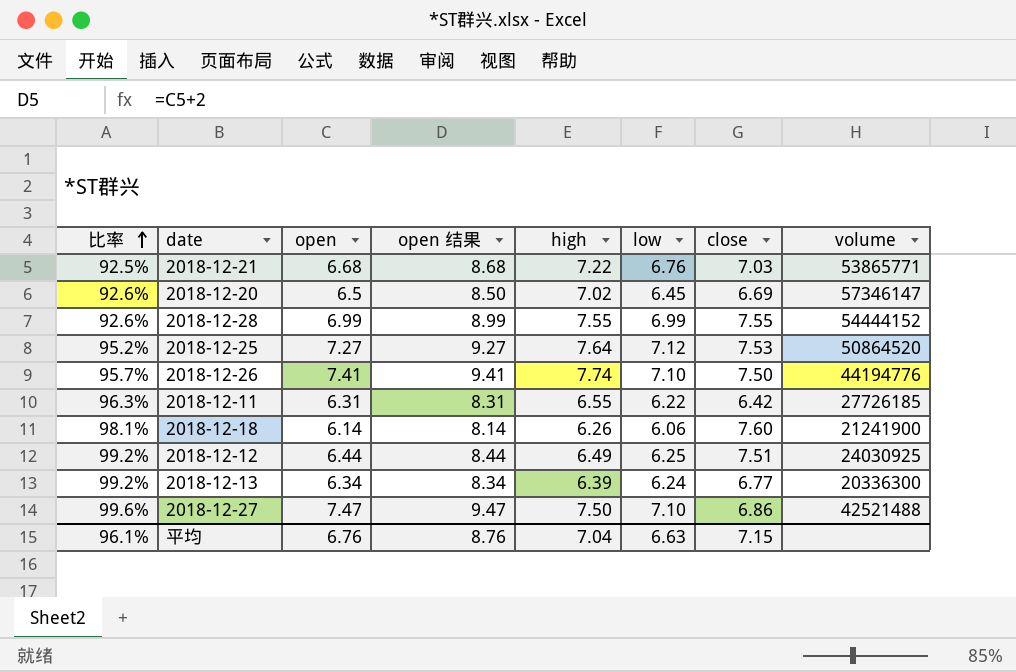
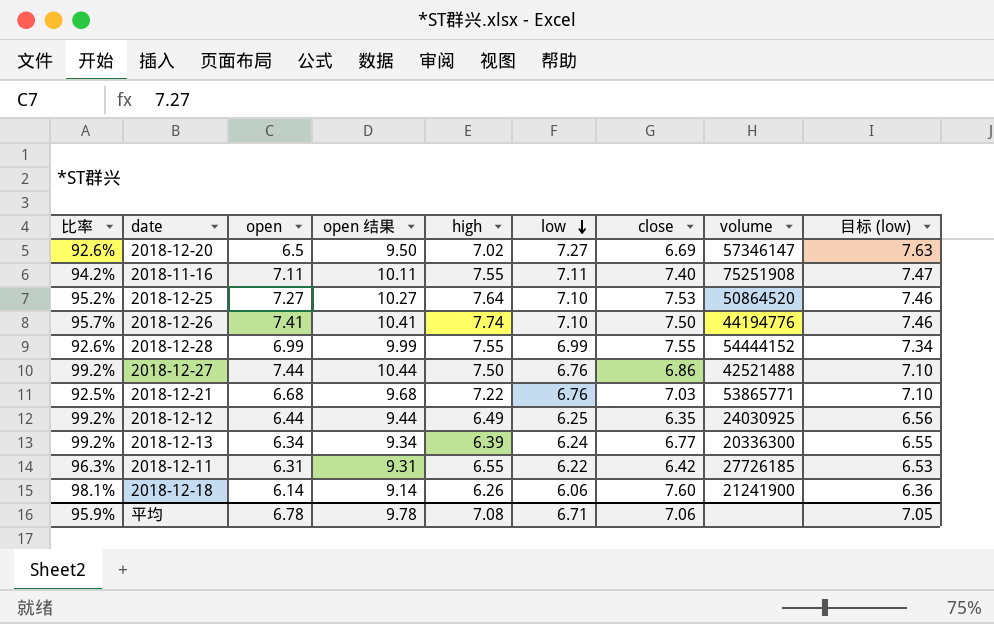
row order: 比率 ascending -> low descending
column open 结果 | formula: [open] + 2 -> [open] + 3
column 目标 (low) | formula: none -> [low] * 1.05
2018-12-20 | low: 6.45 -> 7.27
row 2018-11-16: none -> 94.2% | 7.11 | 10.11 | 7.55 | 7.11 | 7.40 | 75251908 | 7.47
2018-12-25 | low: 7.12 -> 7.10
2018-12-27 | 比率: 99.6% -> 99.2%
2018-12-27 | open: 7.47 -> 7.44
2018-12-27 | low: 7.10 -> 6.76
2018-12-12 | close: 7.51 -> 6.35
平均 | 比率: 96.1% -> 95.9%
平均 | open: 6.76 -> 6.78
平均 | open 结果: 8.76 -> 9.78
平均 | high: 7.04 -> 7.08
平均 | low: 6.63 -> 6.71
平均 | close: 7.15 -> 7.06

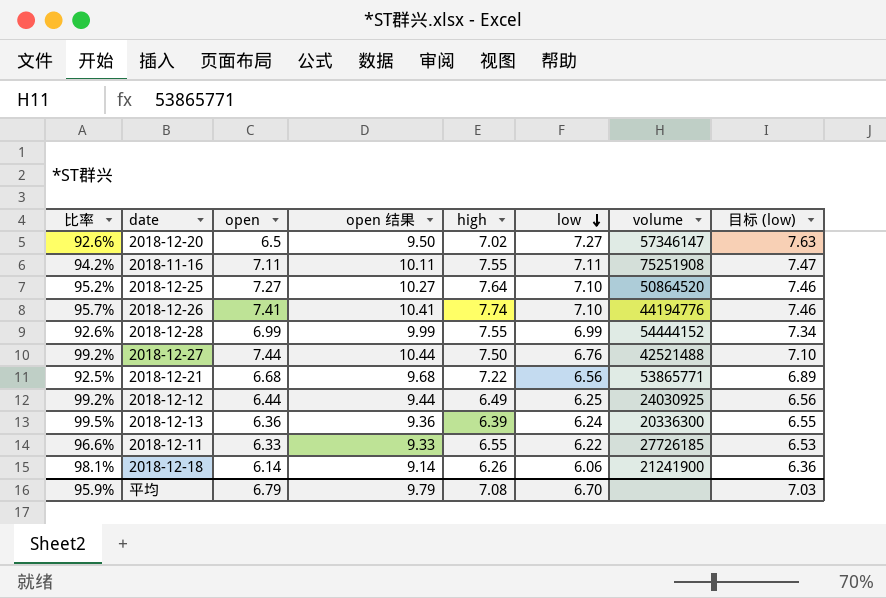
column close | position: 7 -> none
2018-12-21 | low: 6.76 -> 6.56
2018-12-21 | 目标 (low): 7.10 -> 6.89
2018-12-13 | 比率: 99.2% -> 99.5%
2018-12-13 | open: 6.34 -> 6.36
2018-12-13 | open 结果: 9.34 -> 9.36
2018-12-11 | 比率: 96.3% -> 96.6%
2018-12-11 | open: 6.31 -> 6.33
2018-12-11 | open 结果: 9.31 -> 9.33
平均 | open: 6.78 -> 6.79
平均 | open 结果: 9.78 -> 9.79
平均 | low: 6.71 -> 6.70
平均 | 目标 (low): 7.05 -> 7.03

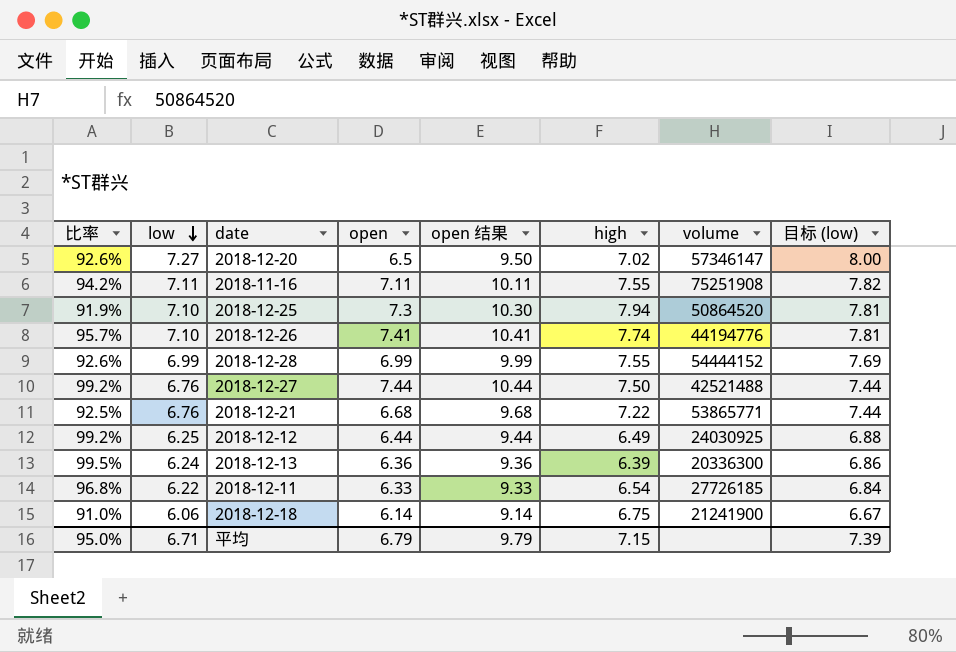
column low | position: 6 -> 2
column 目标 (low) | formula: [low] * 1.05 -> [low] * 1.1
2018-12-25 | 比率: 95.2% -> 91.9%
2018-12-25 | open: 7.27 -> 7.3
2018-12-25 | open 结果: 10.27 -> 10.30
2018-12-25 | high: 7.64 -> 7.94
2018-12-21 | low: 6.56 -> 6.76
2018-12-11 | 比率: 96.6% -> 96.8%
2018-12-11 | high: 6.55 -> 6.54
2018-12-18 | 比率: 98.1% -> 91.0%
2018-12-18 | high: 6.26 -> 6.75
平均 | 比率: 95.9% -> 95.0%
平均 | low: 6.70 -> 6.71
平均 | high: 7.08 -> 7.15
平均 | 目标 (low): 7.03 -> 7.39

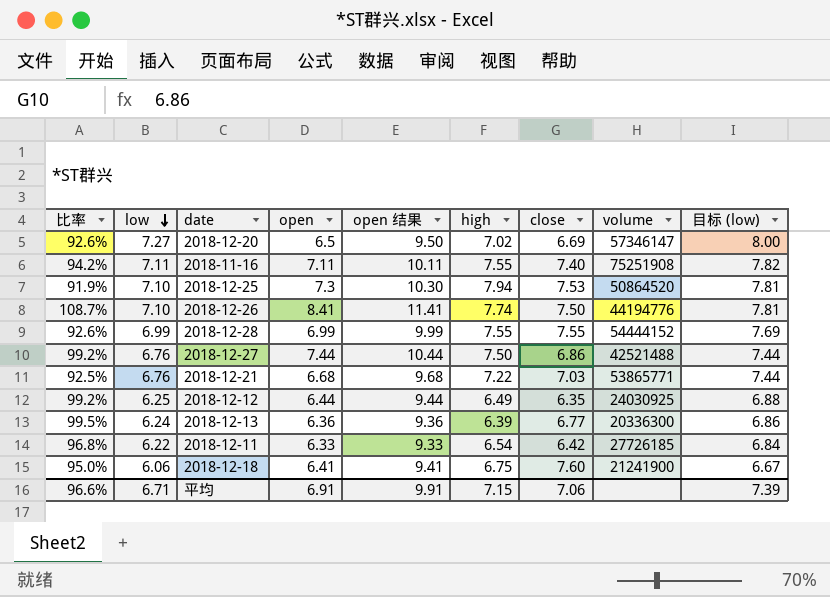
column close | position: none -> 7
2018-12-26 | 比率: 95.7% -> 108.7%
2018-12-26 | open: 7.41 -> 8.41
2018-12-26 | open 结果: 10.41 -> 11.41
2018-12-18 | 比率: 91.0% -> 95.0%
2018-12-18 | open: 6.14 -> 6.41
2018-12-18 | open 结果: 9.14 -> 9.41
平均 | 比率: 95.0% -> 96.6%
平均 | open: 6.79 -> 6.91
平均 | open 结果: 9.79 -> 9.91

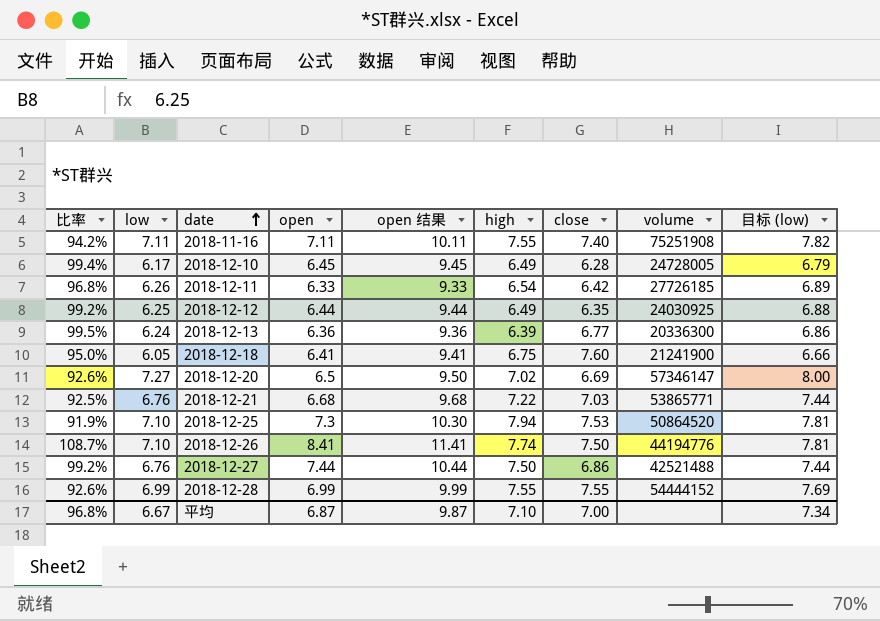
row order: low descending -> date ascending
row 2018-12-10: none -> 99.4% | 6.17 | 6.45 | 9.45 | 6.49 | 6.28 | 24728005 | 6.79
2018-12-11 | low: 6.22 -> 6.26
2018-12-11 | 目标 (low): 6.84 -> 6.89
2018-12-18 | low: 6.06 -> 6.05
2018-12-18 | 目标 (low): 6.67 -> 6.66
平均 | 比率: 96.6% -> 96.8%
平均 | low: 6.71 -> 6.67
平均 | open: 6.91 -> 6.87
平均 | open 结果: 9.91 -> 9.87
平均 | high: 7.15 -> 7.10
平均 | close: 7.06 -> 7.00
平均 | 目标 (low): 7.39 -> 7.34

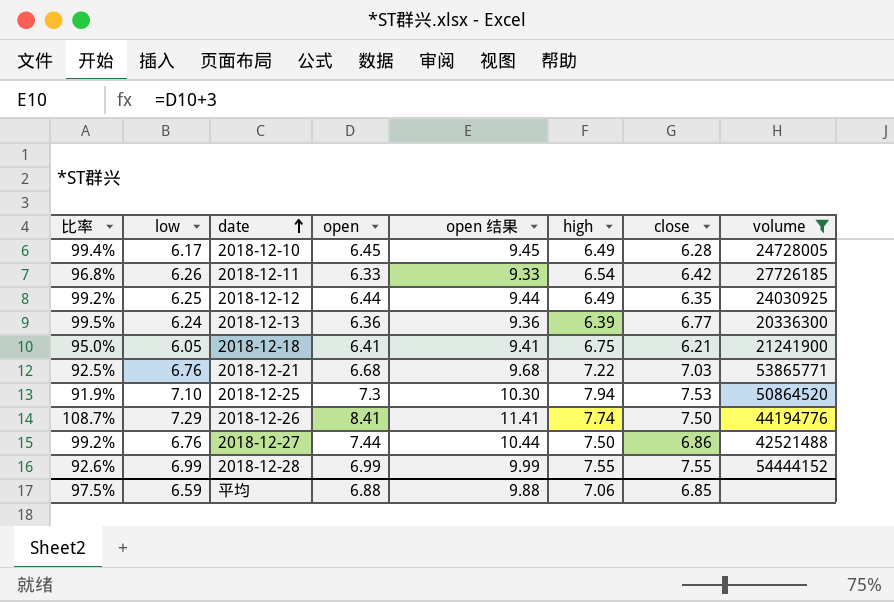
filter: none -> volume <= 54444152
column 目标 (low) | formula: [low] * 1.1 -> none
2018-12-18 | close: 7.60 -> 6.21
2018-12-26 | low: 7.10 -> 7.29
平均 | 比率: 96.8% -> 97.5%
平均 | low: 6.67 -> 6.59
平均 | open: 6.87 -> 6.88
平均 | open 结果: 9.87 -> 9.88
平均 | high: 7.10 -> 7.06
平均 | close: 7.00 -> 6.85

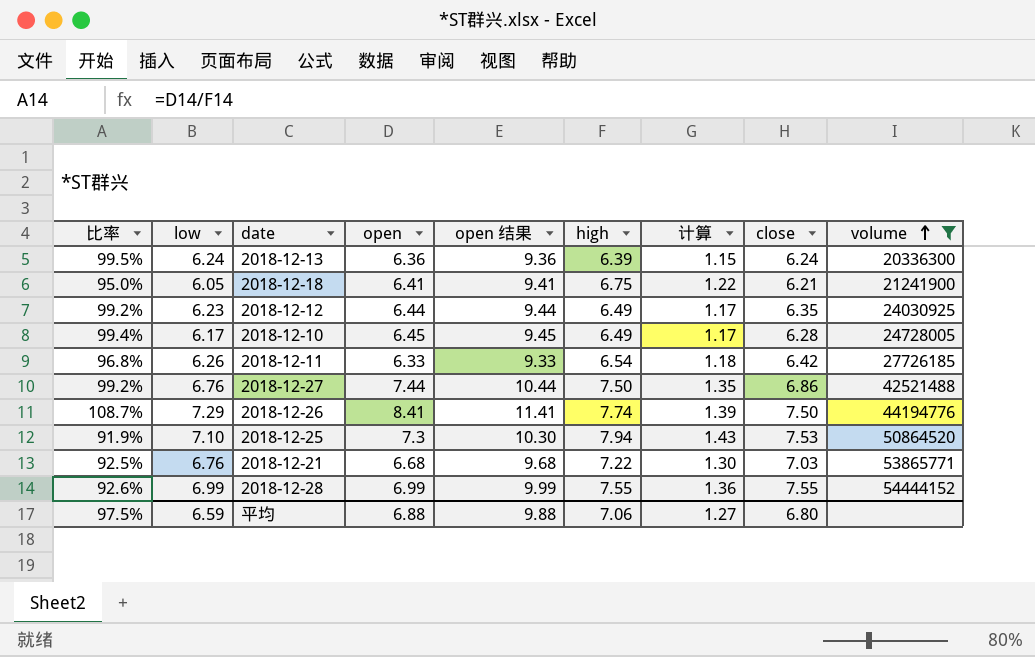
row order: date ascending -> volume ascending
column 计算 | formula: none -> [high] * 0.18
2018-12-13 | close: 6.77 -> 6.24
2018-12-12 | low: 6.25 -> 6.23
平均 | close: 6.85 -> 6.80

